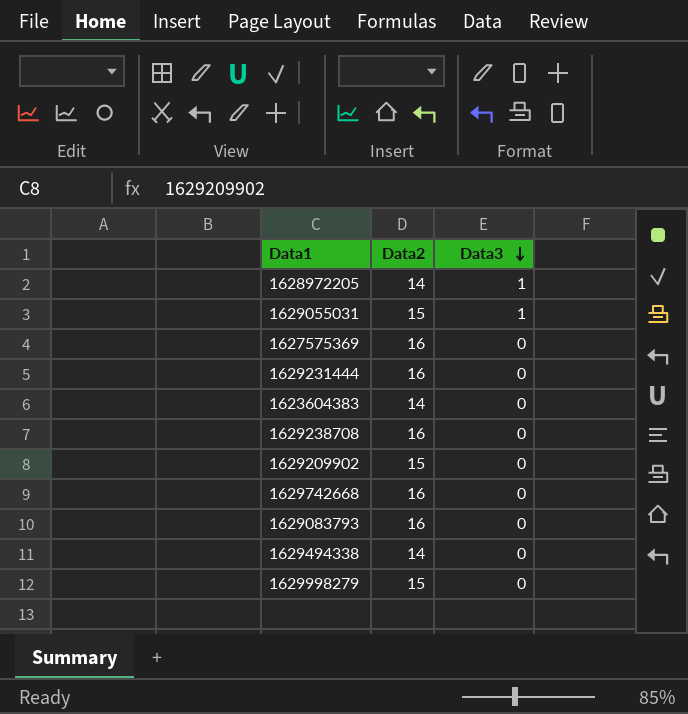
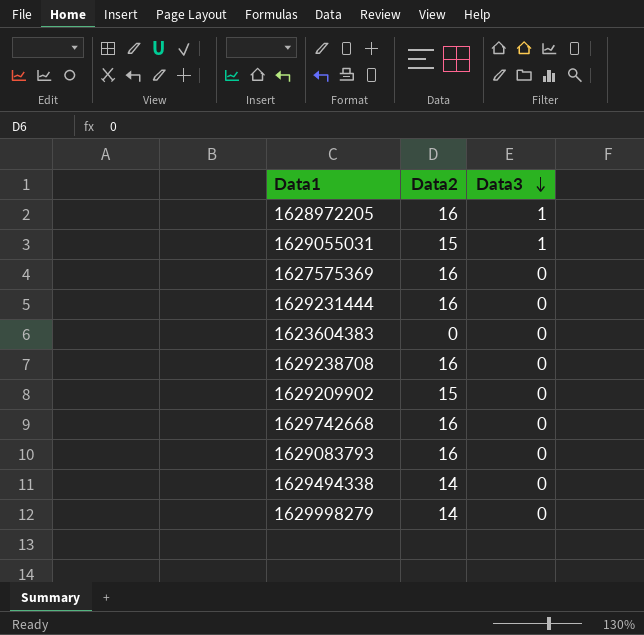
1628972205 | Data2: 14 -> 16
1623604383 | Data2: 14 -> 0
1629998279 | Data2: 15 -> 14

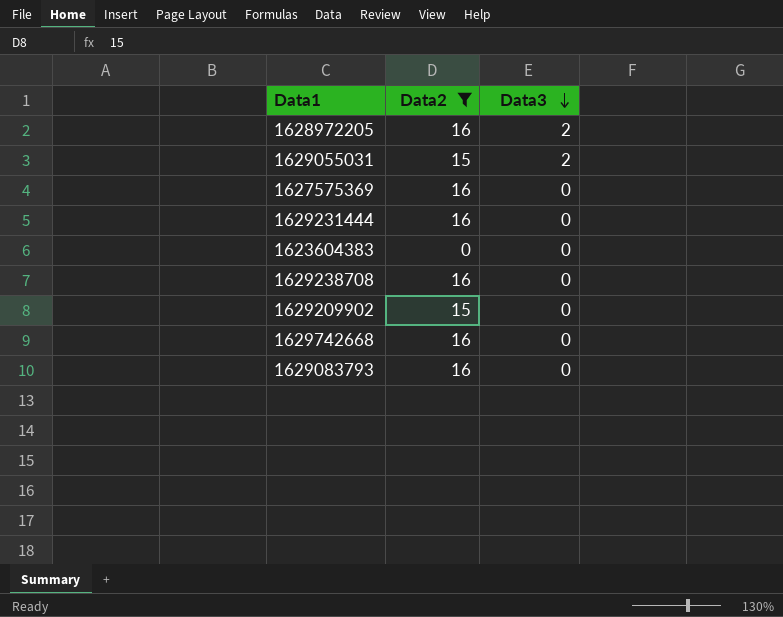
filter: none -> Data2 != 14
1628972205 | Data3: 1 -> 2
1629055031 | Data3: 1 -> 2

